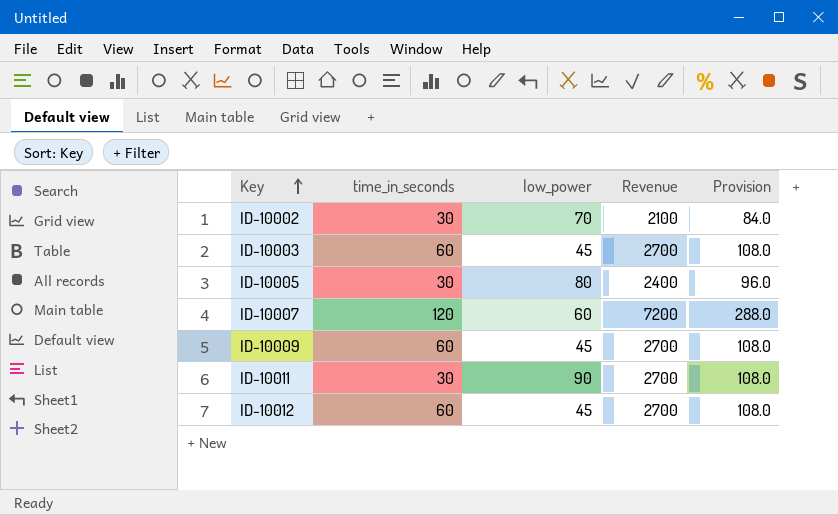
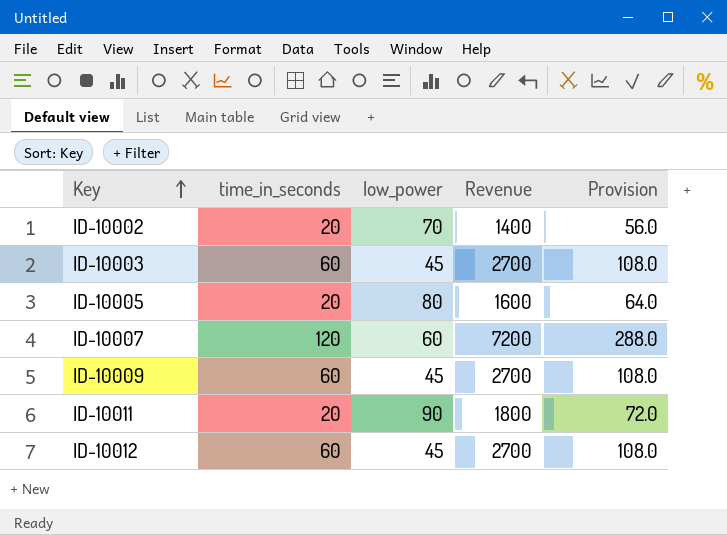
ID-10002 | time_in_seconds: 30 -> 20
ID-10002 | Revenue: 2100 -> 1400
ID-10002 | Provision: 84.0 -> 56.0
ID-10005 | time_in_seconds: 30 -> 20
ID-10005 | Revenue: 2400 -> 1600
ID-10005 | Provision: 96.0 -> 64.0
ID-10011 | time_in_seconds: 30 -> 20
ID-10011 | Revenue: 2700 -> 1800
ID-10011 | Provision: 108.0 -> 72.0

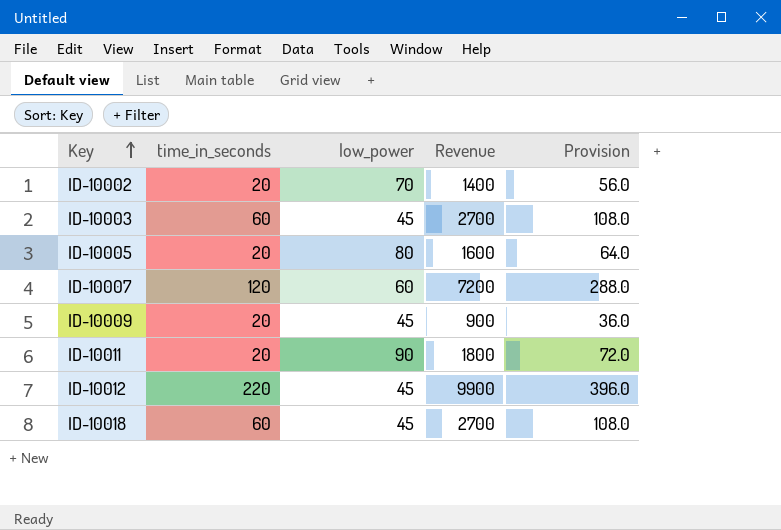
ID-10009 | time_in_seconds: 60 -> 20
ID-10009 | Revenue: 2700 -> 900
ID-10009 | Provision: 108.0 -> 36.0
ID-10012 | time_in_seconds: 60 -> 220
ID-10012 | Revenue: 2700 -> 9900
ID-10012 | Provision: 108.0 -> 396.0
row ID-10018: none -> 60 | 45 | 2700 | 108.0

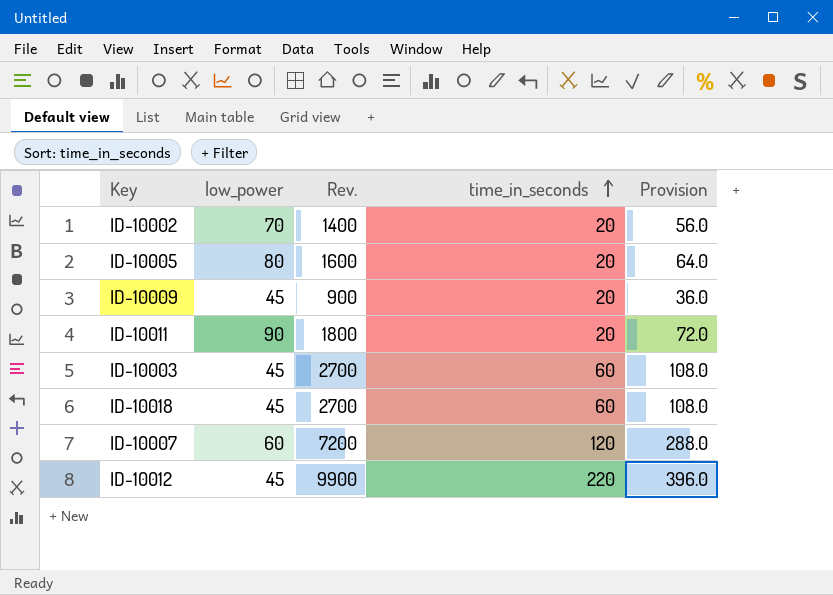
row order: Key ascending -> time_in_seconds ascending
column name: Revenue -> Rev.
column time_in_seconds | position: 2 -> 4

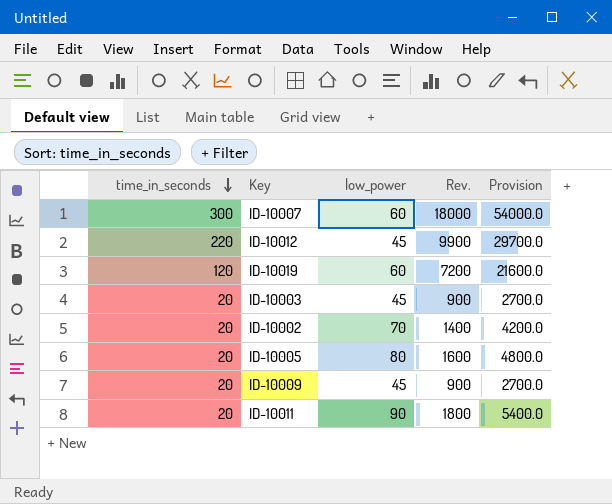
row order: time_in_seconds ascending -> time_in_seconds descending
column time_in_seconds | position: 4 -> 1
column Provision | formula: [Rev.] * 0.04 -> [Rev.] * 3
row ID-10018: 45 | 2700 | 60 | 108.0 -> none
ID-10007 | time_in_seconds: 120 -> 300
ID-10007 | Rev.: 7200 -> 18000
row ID-10019: none -> 120 | 60 | 7200 | 21600.0
ID-10003 | time_in_seconds: 60 -> 20
ID-10003 | Rev.: 2700 -> 900

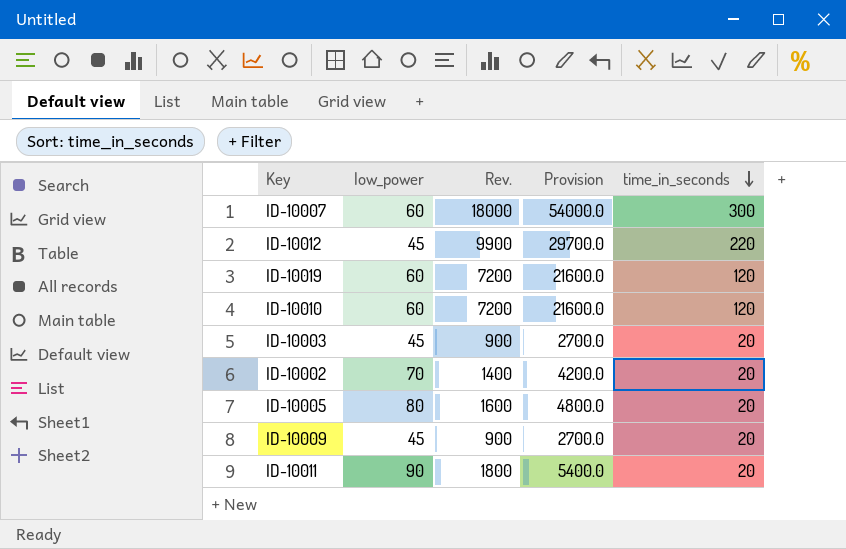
column time_in_seconds | position: 1 -> 5
row ID-10010: none -> 60 | 7200 | 21600.0 | 120

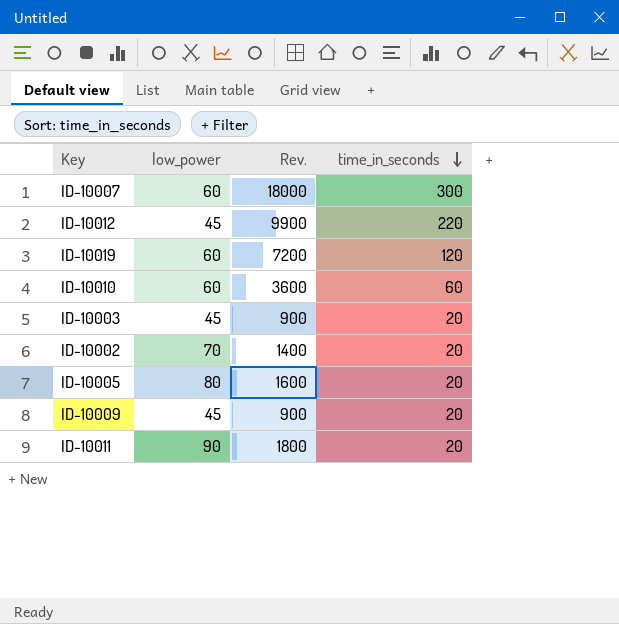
column Provision | formula: [Rev.] * 3 -> none
ID-10010 | Rev.: 7200 -> 3600
ID-10010 | time_in_seconds: 120 -> 60

